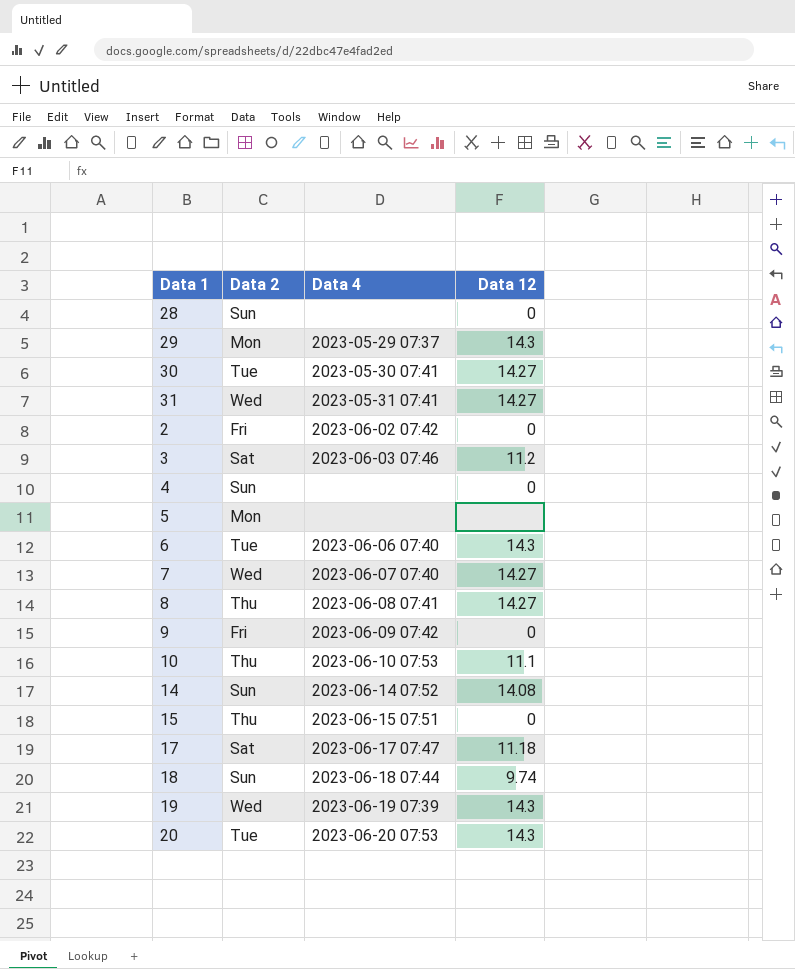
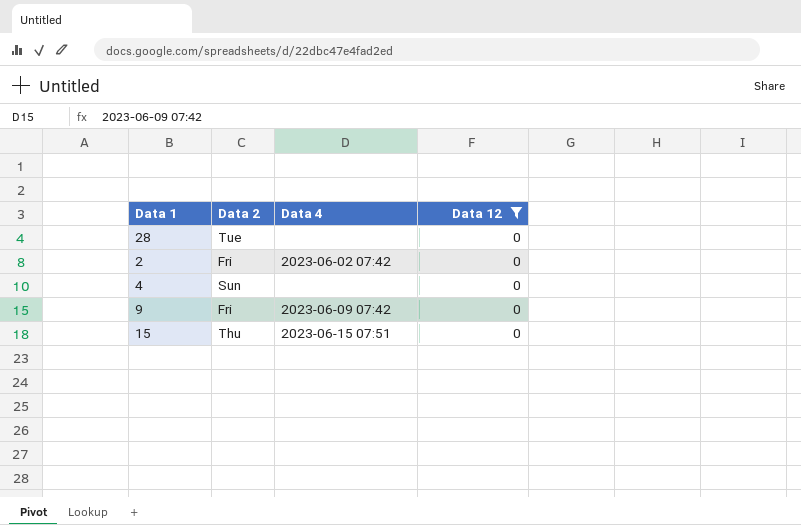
filter: none -> Data 12 = 0
28 | Data 2: Sun -> Tue

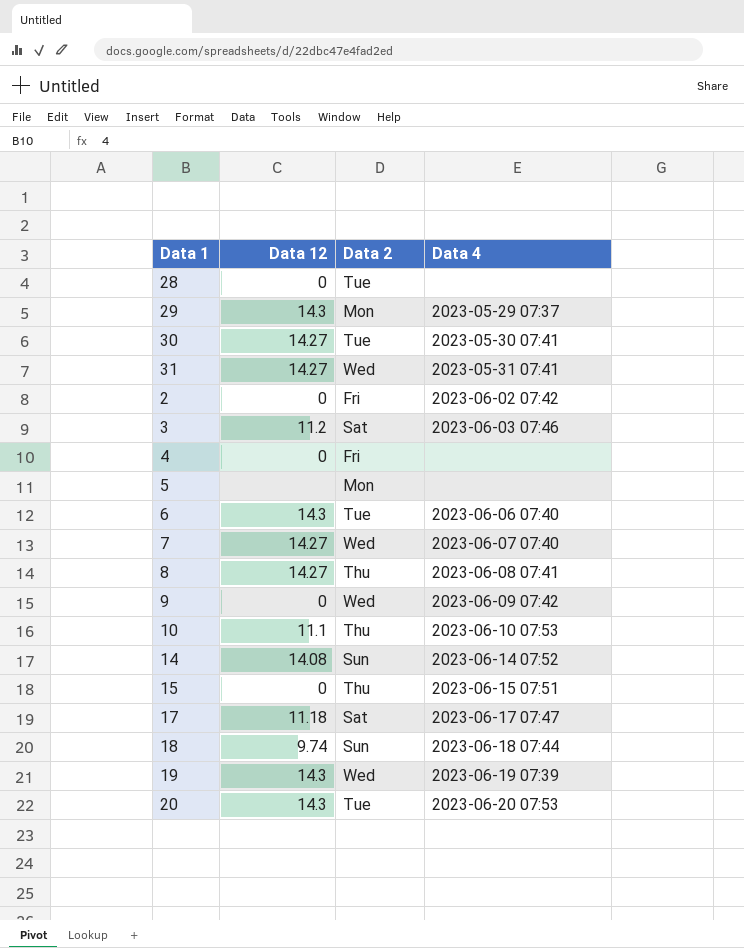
filter: Data 12 = 0 -> none
column Data 12 | position: 4 -> 2
4 | Data 2: Sun -> Fri
9 | Data 2: Fri -> Wed

